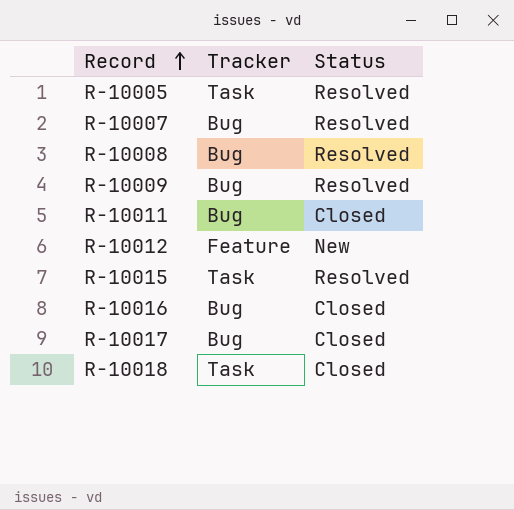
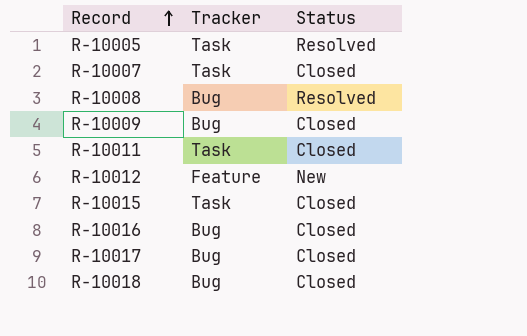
R-10007 | Tracker: Bug -> Task
R-10007 | Status: Resolved -> Closed
R-10009 | Status: Resolved -> Closed
R-10011 | Tracker: Bug -> Task
R-10015 | Status: Resolved -> Closed
R-10018 | Tracker: Task -> Bug

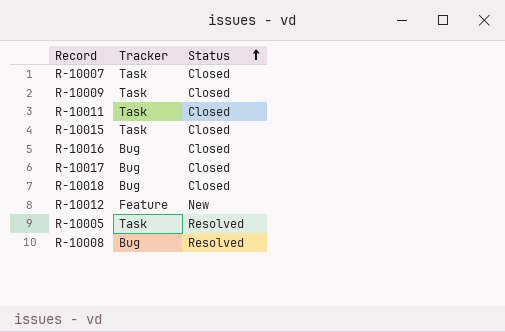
row order: Record ascending -> Status ascending
R-10009 | Tracker: Bug -> Task

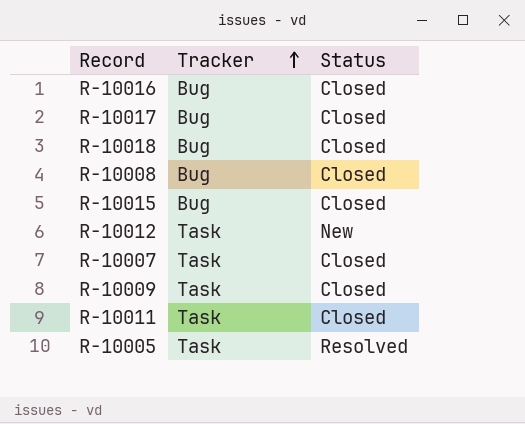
row order: Status ascending -> Tracker ascending
R-10008 | Status: Resolved -> Closed
R-10015 | Tracker: Task -> Bug
R-10012 | Tracker: Feature -> Task

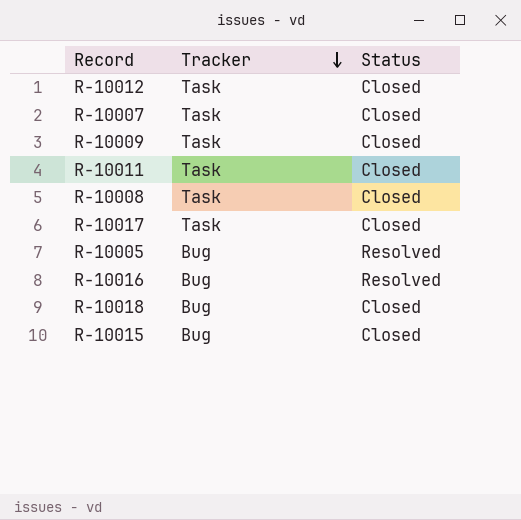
row order: Tracker ascending -> Tracker descending
R-10012 | Status: New -> Closed
R-10008 | Tracker: Bug -> Task
R-10017 | Tracker: Bug -> Task
R-10005 | Tracker: Task -> Bug
R-10016 | Status: Closed -> Resolved

